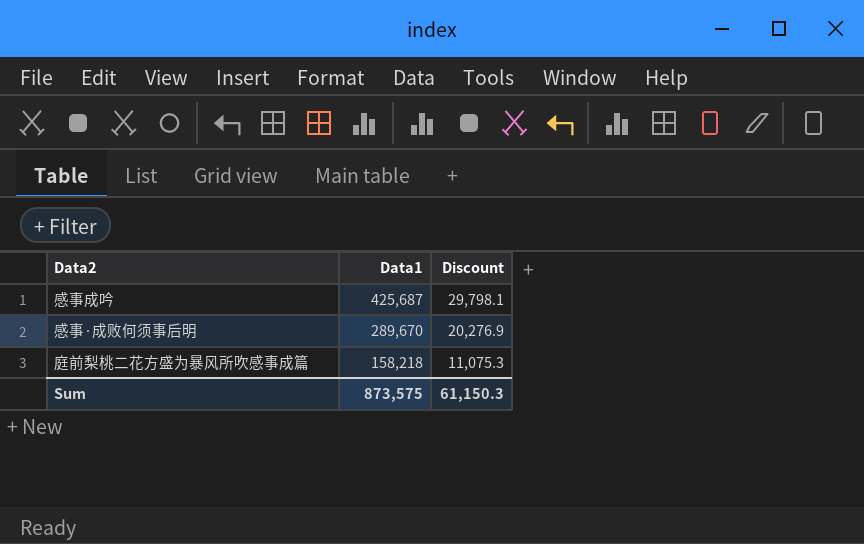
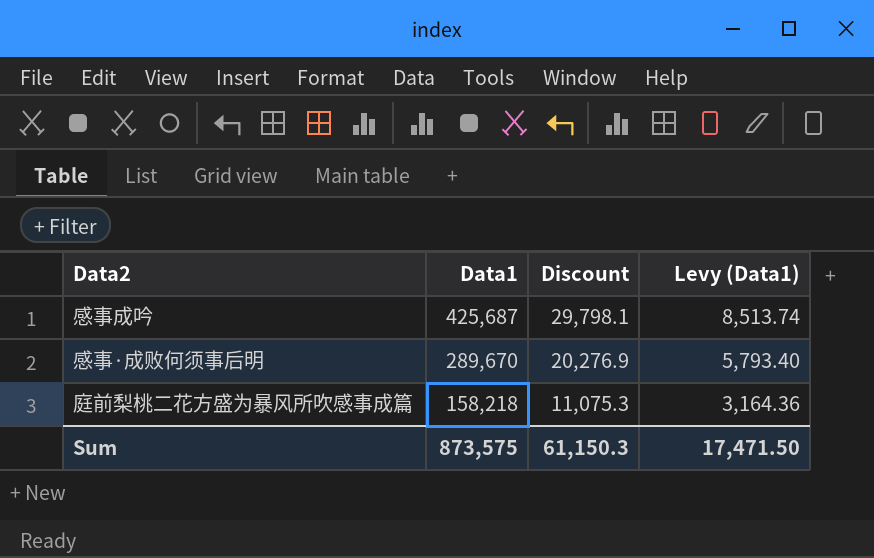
column Levy (Data1) | formula: none -> [Data1] * 0.02

